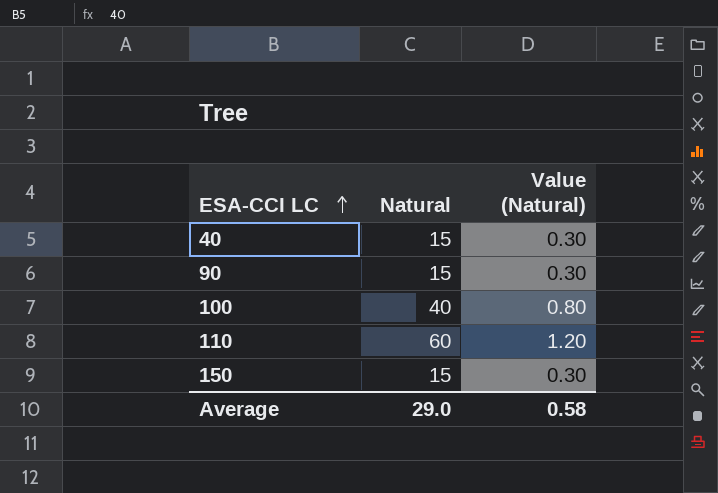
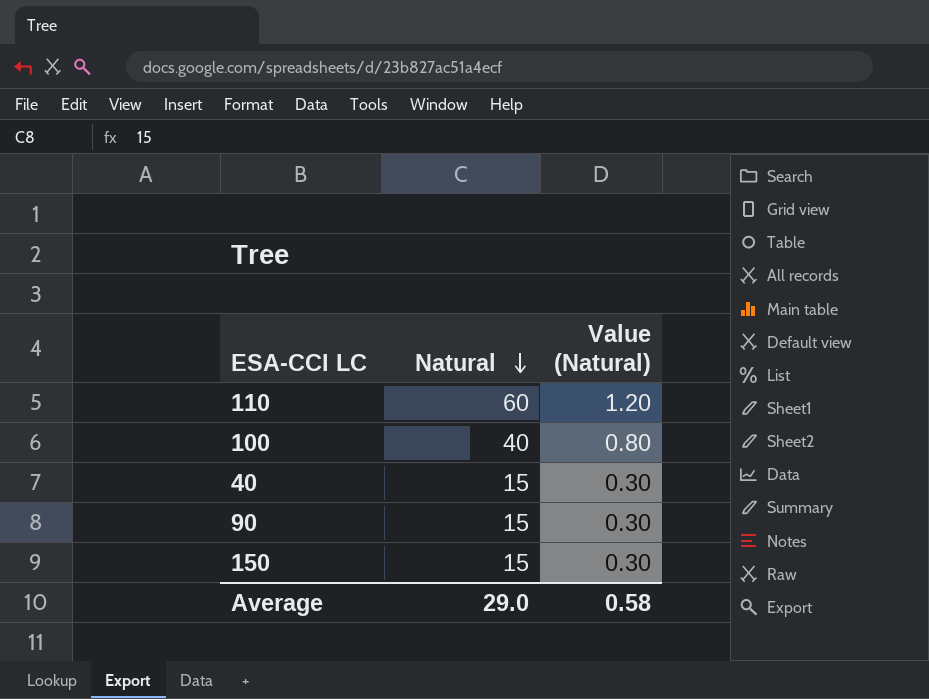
row order: ESA-CCI LC ascending -> Natural descending

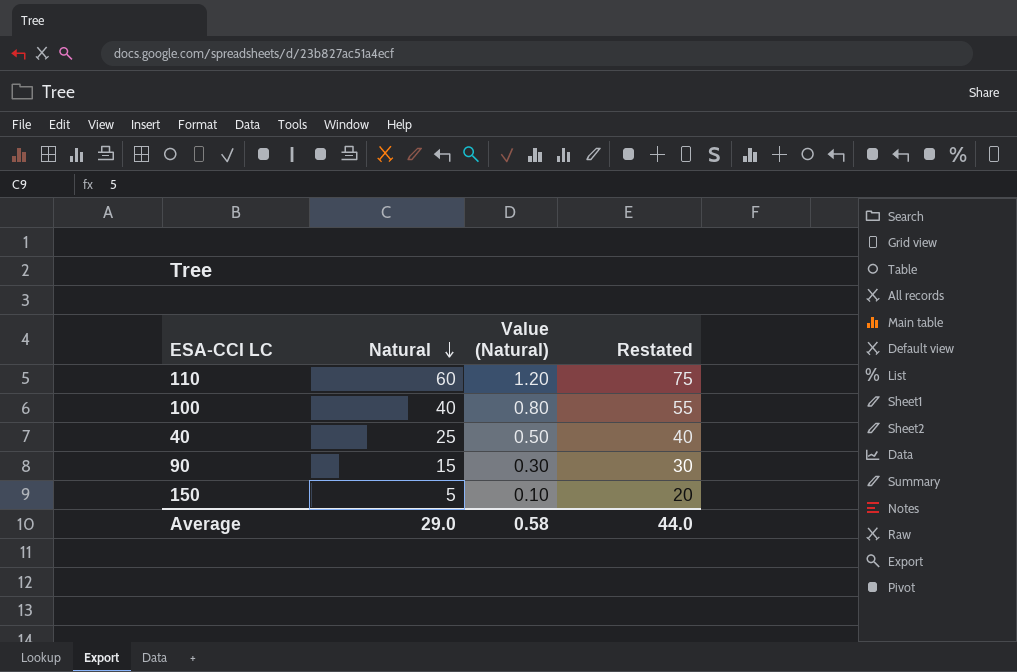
column Restated | formula: none -> [Natural] + 15
40 | Natural: 15 -> 25
40 | Value (Natural): 0.30 -> 0.50
150 | Natural: 15 -> 5
150 | Value (Natural): 0.30 -> 0.10

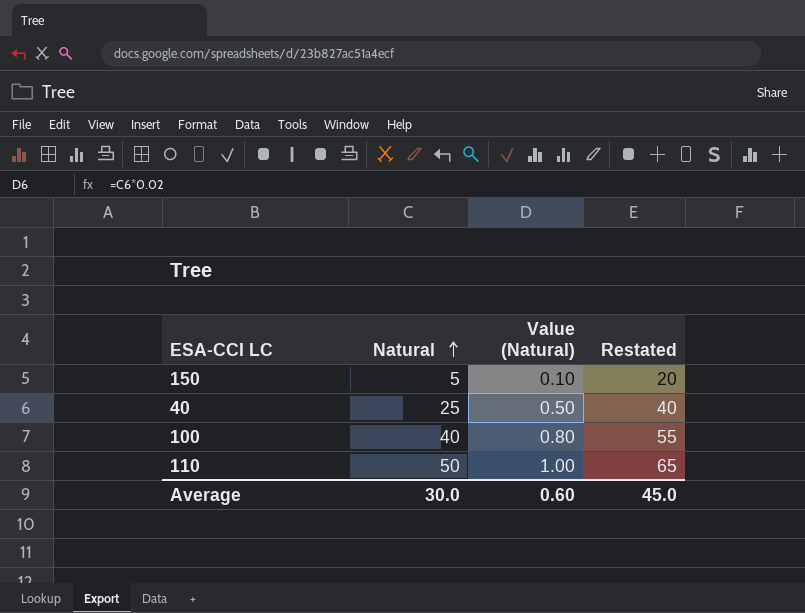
row order: Natural descending -> Natural ascending
row 90: 15 | 0.30 | 30 -> none
110 | Natural: 60 -> 50
110 | Value (Natural): 1.20 -> 1.00
110 | Restated: 75 -> 65
Average | Natural: 29.0 -> 30.0
Average | Value (Natural): 0.58 -> 0.60
Average | Restated: 44.0 -> 45.0

